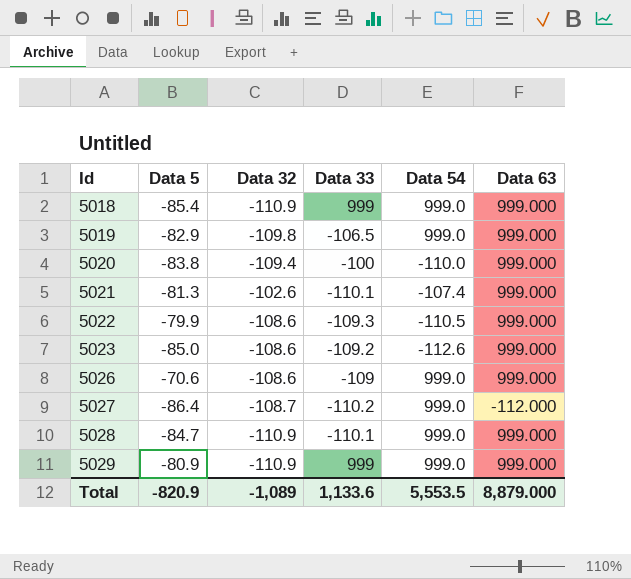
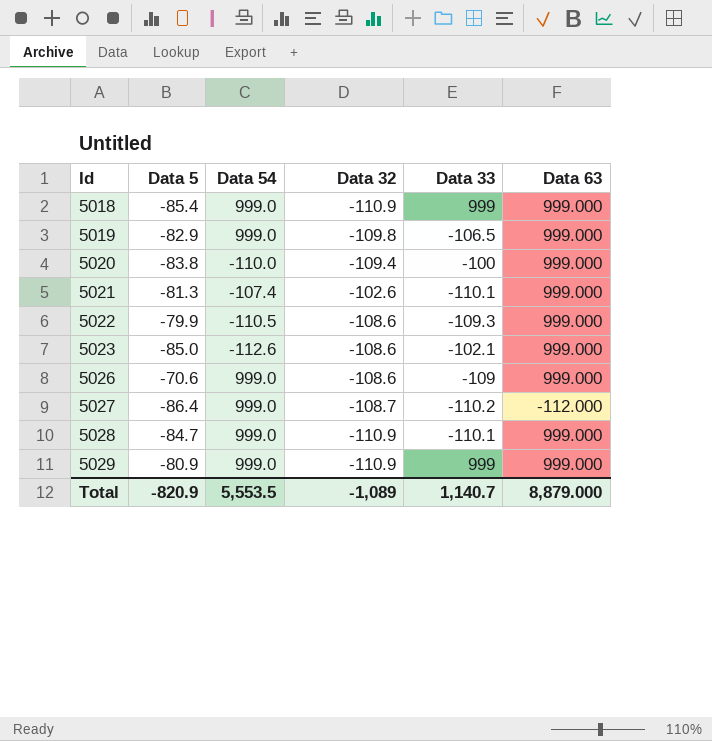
column Data 54 | position: 5 -> 3
5023 | Data 33: -109.2 -> -102.1
Total | Data 33: 1,133.6 -> 1,140.7

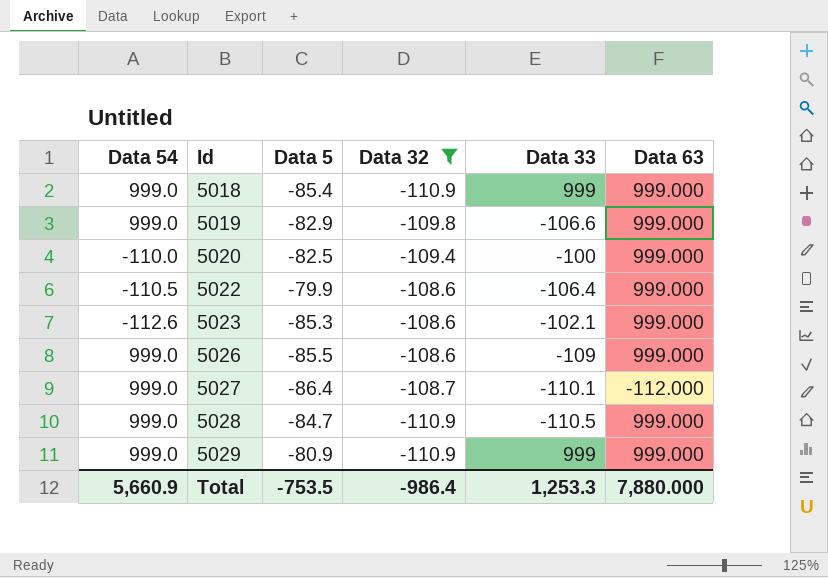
filter: none -> Data 32 != -102.6
column Data 54 | position: 3 -> 1
5019 | Data 33: -106.5 -> -106.6
5020 | Data 5: -83.8 -> -82.5
5022 | Data 33: -109.3 -> -106.4
5023 | Data 5: -85.0 -> -85.3
5026 | Data 5: -70.6 -> -85.5
5027 | Data 33: -110.2 -> -110.1
5028 | Data 33: -110.1 -> -110.5
Total | Data 54: 5,553.5 -> 5,660.9
Total | Data 5: -820.9 -> -753.5
Total | Data 32: -1,089 -> -986.4
Total | Data 33: 1,140.7 -> 1,253.3
Total | Data 63: 8,879.000 -> 7,880.000

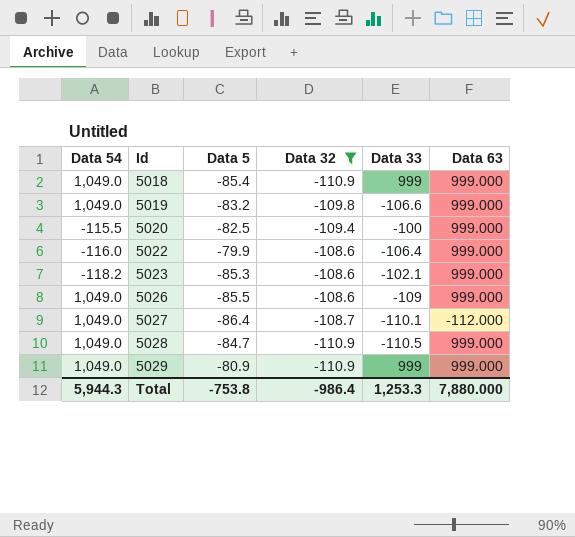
5018 | Data 54: 999.0 -> 1,049.0
5019 | Data 54: 999.0 -> 1,049.0
5019 | Data 5: -82.9 -> -83.2
5020 | Data 54: -110.0 -> -115.5
5022 | Data 54: -110.5 -> -116.0
5023 | Data 54: -112.6 -> -118.2
5026 | Data 54: 999.0 -> 1,049.0
5027 | Data 54: 999.0 -> 1,049.0
5028 | Data 54: 999.0 -> 1,049.0
5029 | Data 54: 999.0 -> 1,049.0
Total | Data 54: 5,660.9 -> 5,944.3
Total | Data 5: -753.5 -> -753.8

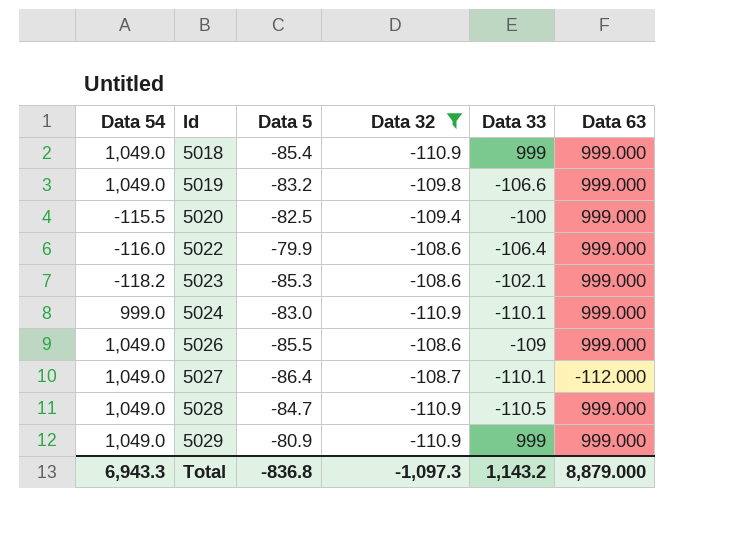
row 5024: none -> 999.0 | -83.0 | -110.9 | -110.1 | 999.000
Total | Data 54: 5,944.3 -> 6,943.3
Total | Data 5: -753.8 -> -836.8
Total | Data 32: -986.4 -> -1,097.3
Total | Data 33: 1,253.3 -> 1,143.2
Total | Data 63: 7,880.000 -> 8,879.000

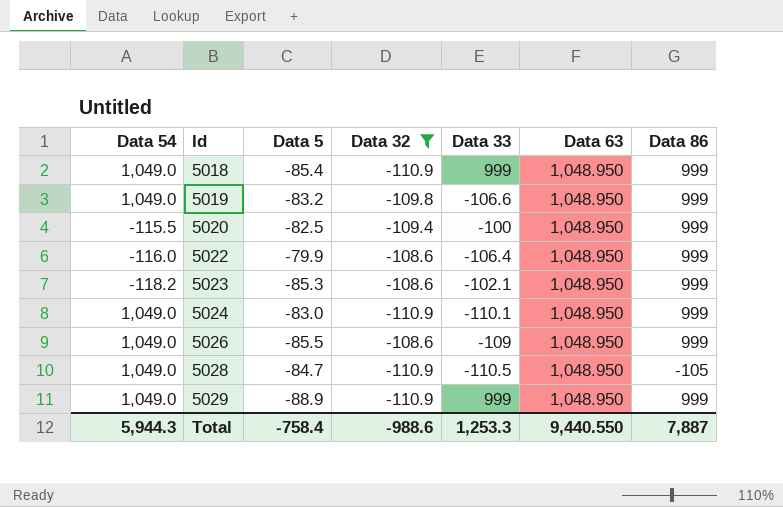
column Data 86 | position: none -> 7
row 5027: 1,049.0 | -86.4 | -108.7 | -110.1 | -112.000 -> none
5018 | Data 63: 999.000 -> 1,048.950
5019 | Data 63: 999.000 -> 1,048.950
5020 | Data 63: 999.000 -> 1,048.950
5022 | Data 63: 999.000 -> 1,048.950
5023 | Data 63: 999.000 -> 1,048.950
5024 | Data 54: 999.0 -> 1,049.0
5024 | Data 63: 999.000 -> 1,048.950
5026 | Data 63: 999.000 -> 1,048.950
5028 | Data 63: 999.000 -> 1,048.950
5029 | Data 5: -80.9 -> -88.9
5029 | Data 63: 999.000 -> 1,048.950
Total | Data 54: 6,943.3 -> 5,944.3
Total | Data 5: -836.8 -> -758.4
Total | Data 32: -1,097.3 -> -988.6
Total | Data 33: 1,143.2 -> 1,253.3
Total | Data 63: 8,879.000 -> 9,440.550

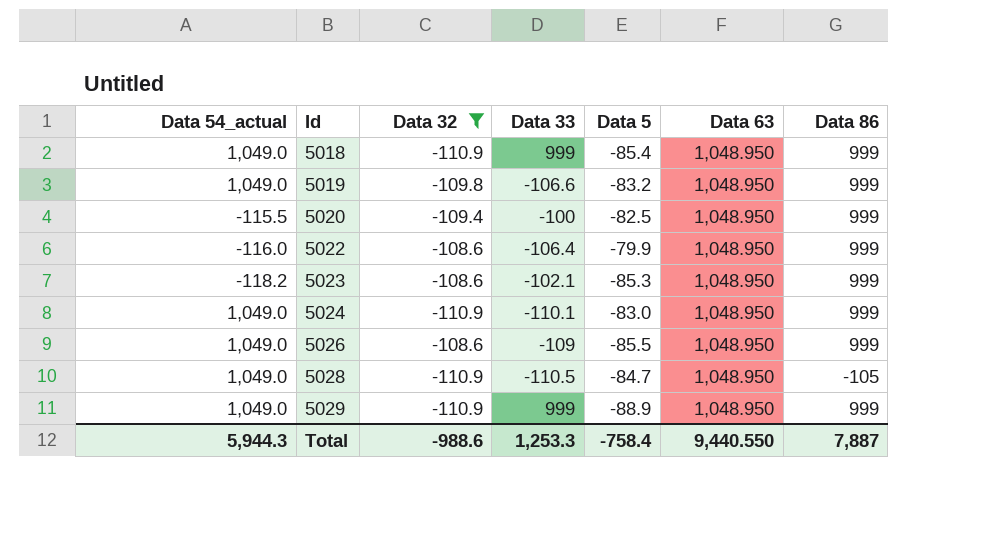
column name: Data 54 -> Data 54_actual
column Data 5 | position: 3 -> 5

